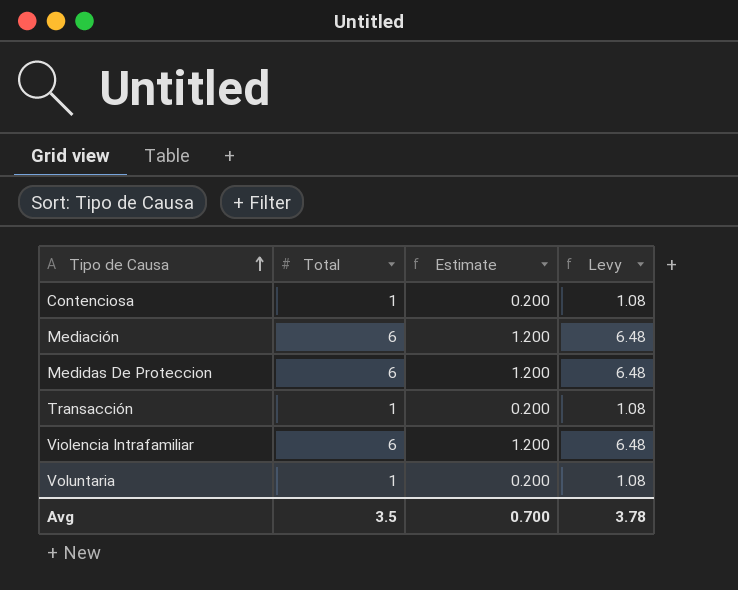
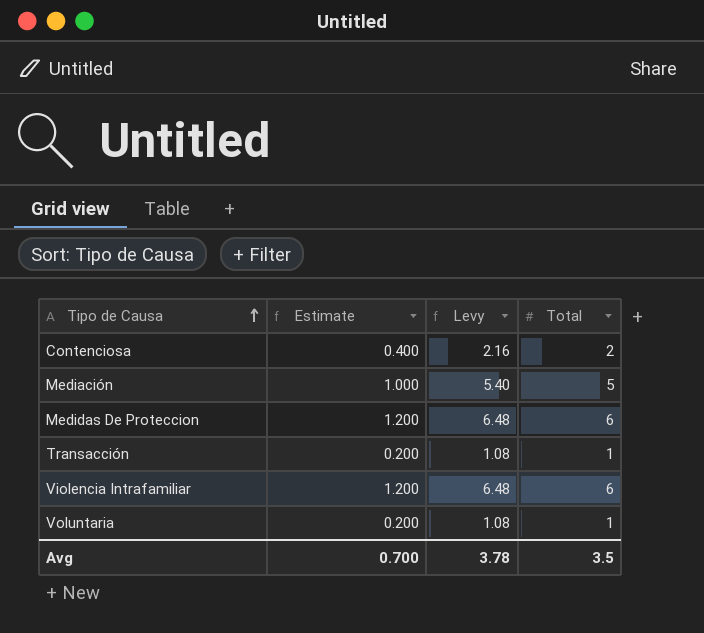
column Total | position: 2 -> 4
Contenciosa | Estimate: 0.200 -> 0.400
Contenciosa | Levy: 1.08 -> 2.16
Contenciosa | Total: 1 -> 2
Mediación | Estimate: 1.200 -> 1.000
Mediación | Levy: 6.48 -> 5.40
Mediación | Total: 6 -> 5

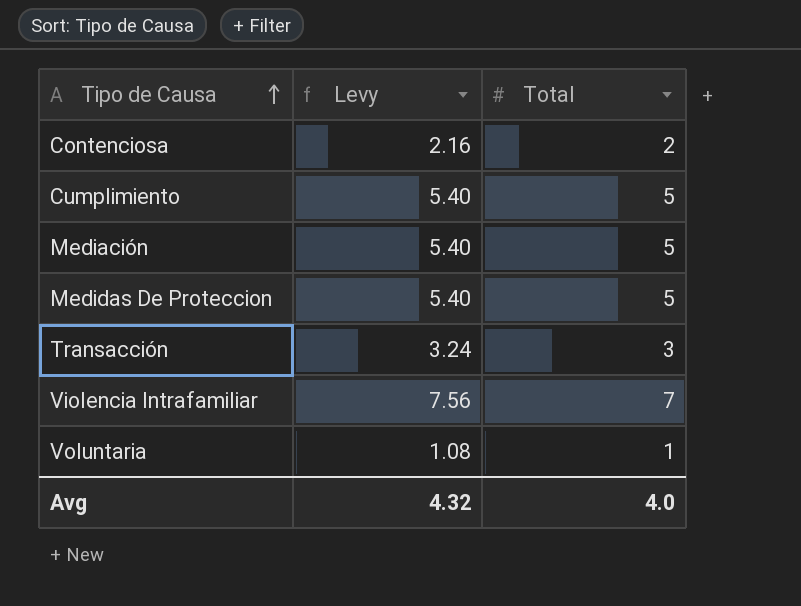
column Estimate | formula: [Total] * 0.2 -> none
row Cumplimiento: none -> 5.40 | 5
Medidas De Proteccion | Levy: 6.48 -> 5.40
Medidas De Proteccion | Total: 6 -> 5
Transacción | Levy: 1.08 -> 3.24
Transacción | Total: 1 -> 3
Violencia Intrafamiliar | Levy: 6.48 -> 7.56
Violencia Intrafamiliar | Total: 6 -> 7
Avg | Levy: 3.78 -> 4.32
Avg | Total: 3.5 -> 4.0

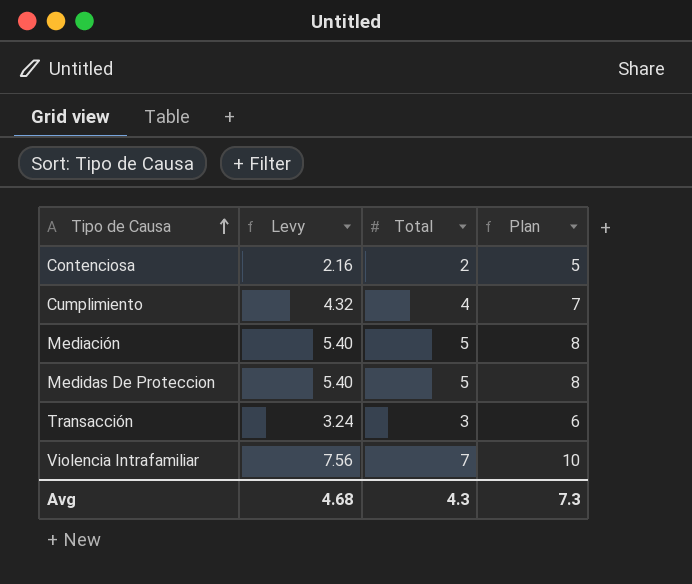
column Plan | formula: none -> [Total] + 3
row Voluntaria: 1.08 | 1 -> none
Cumplimiento | Levy: 5.40 -> 4.32
Cumplimiento | Total: 5 -> 4
Avg | Levy: 4.32 -> 4.68
Avg | Total: 4.0 -> 4.3

